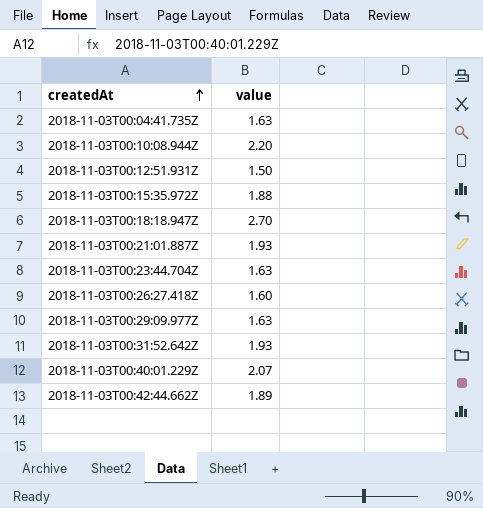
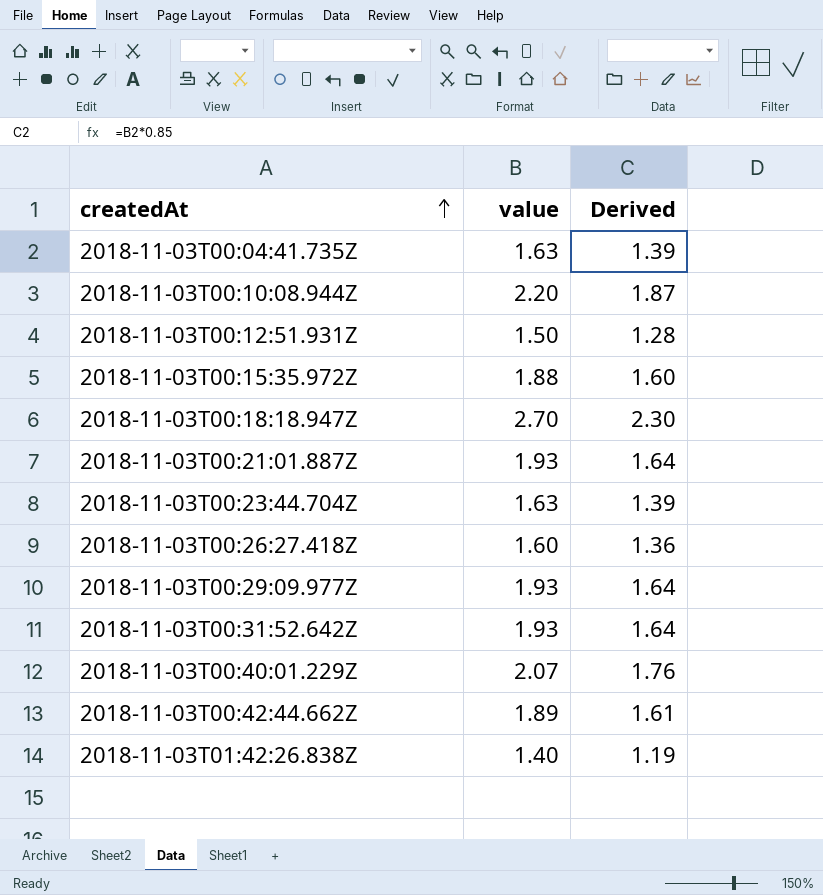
column Derived | formula: none -> [value] * 0.85
2018-11-03T00:29:09.977Z | value: 1.63 -> 1.93
row 2018-11-03T01:42:26.838Z: none -> 1.40 | 1.19

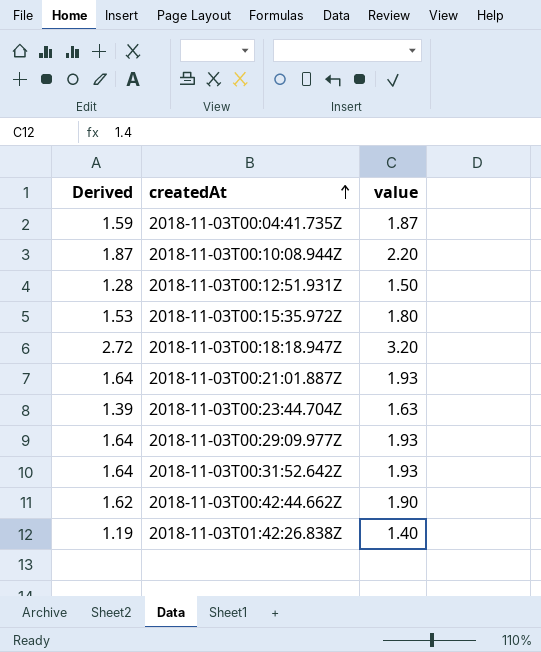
column Derived | position: 3 -> 1
row 2018-11-03T00:26:27.418Z: 1.60 | 1.36 -> none
row 2018-11-03T00:40:01.229Z: 2.07 | 1.76 -> none
2018-11-03T00:04:41.735Z | Derived: 1.39 -> 1.59
2018-11-03T00:04:41.735Z | value: 1.63 -> 1.87
2018-11-03T00:15:35.972Z | Derived: 1.60 -> 1.53
2018-11-03T00:15:35.972Z | value: 1.88 -> 1.80
2018-11-03T00:18:18.947Z | Derived: 2.30 -> 2.72
2018-11-03T00:18:18.947Z | value: 2.70 -> 3.20
2018-11-03T00:42:44.662Z | Derived: 1.61 -> 1.62
2018-11-03T00:42:44.662Z | value: 1.89 -> 1.90

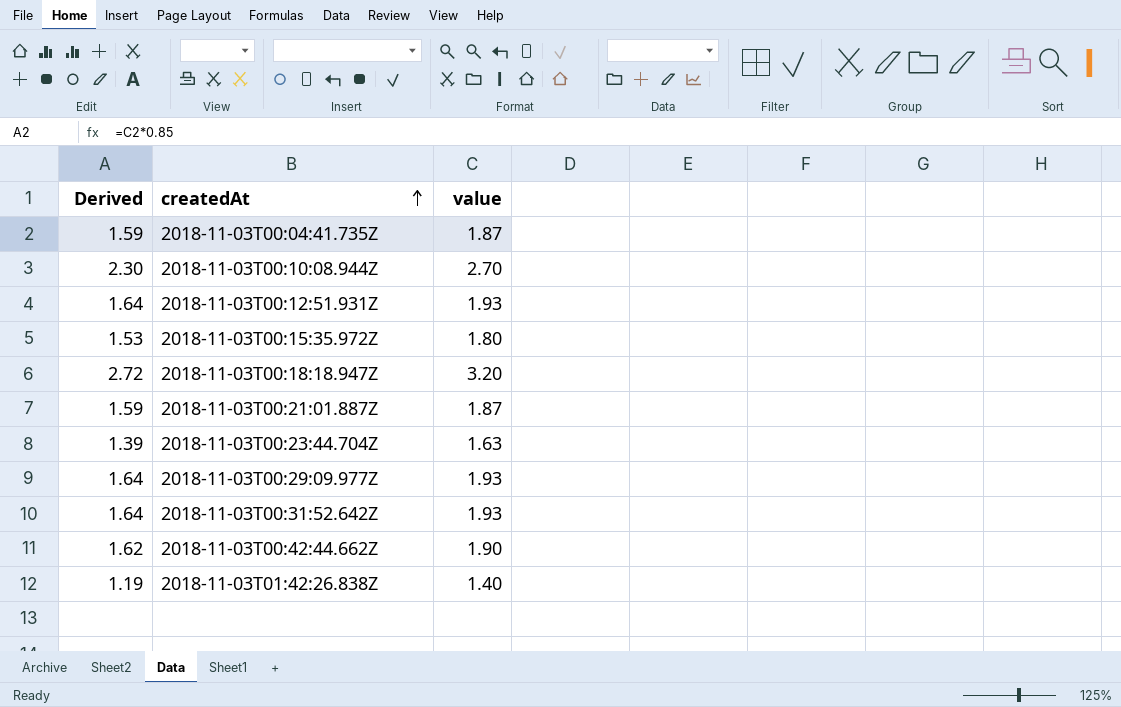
2018-11-03T00:10:08.944Z | Derived: 1.87 -> 2.30
2018-11-03T00:10:08.944Z | value: 2.20 -> 2.70
2018-11-03T00:12:51.931Z | Derived: 1.28 -> 1.64
2018-11-03T00:12:51.931Z | value: 1.50 -> 1.93
2018-11-03T00:21:01.887Z | Derived: 1.64 -> 1.59
2018-11-03T00:21:01.887Z | value: 1.93 -> 1.87

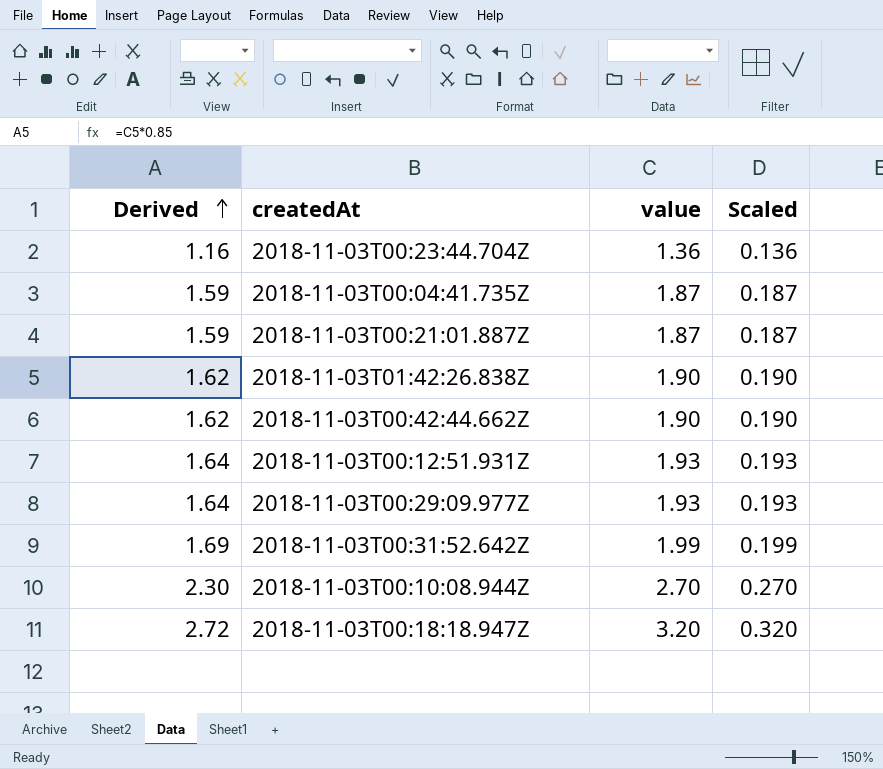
row order: createdAt ascending -> Derived ascending
column Scaled | formula: none -> [value] * 0.1
row 2018-11-03T00:15:35.972Z: 1.53 | 1.80 -> none
2018-11-03T00:23:44.704Z | Derived: 1.39 -> 1.16
2018-11-03T00:23:44.704Z | value: 1.63 -> 1.36
2018-11-03T01:42:26.838Z | Derived: 1.19 -> 1.62
2018-11-03T01:42:26.838Z | value: 1.40 -> 1.90
2018-11-03T00:31:52.642Z | Derived: 1.64 -> 1.69
2018-11-03T00:31:52.642Z | value: 1.93 -> 1.99

